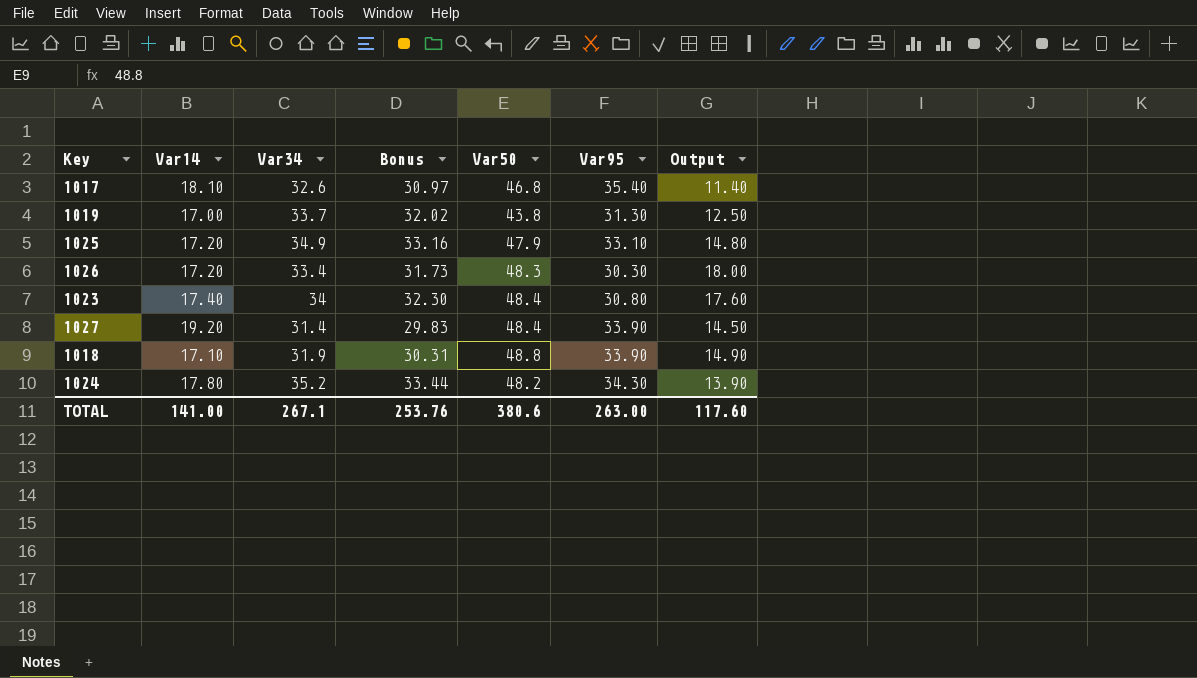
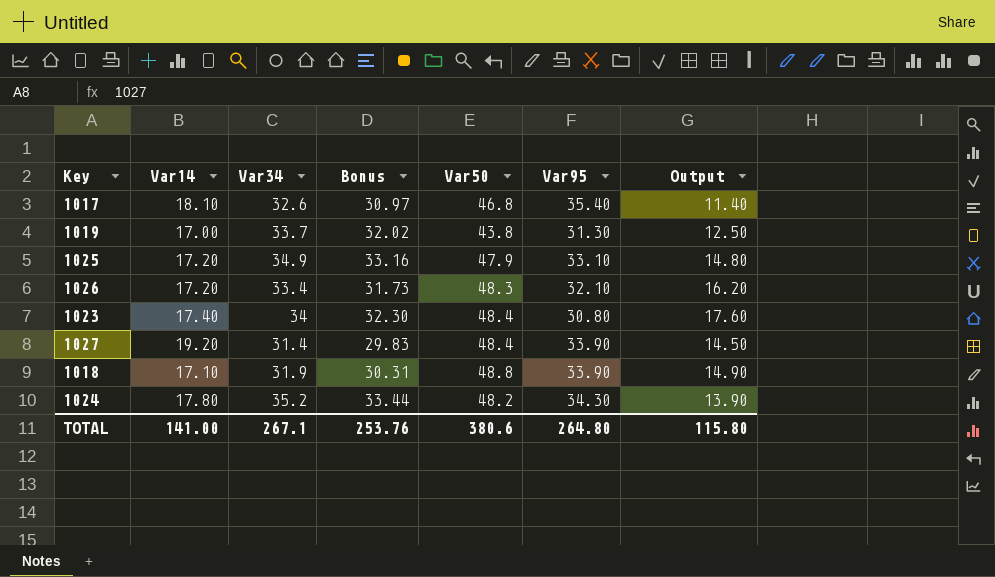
1026 | Var95: 30.30 -> 32.10
1026 | Output: 18.00 -> 16.20
TOTAL | Var95: 263.00 -> 264.80
TOTAL | Output: 117.60 -> 115.80

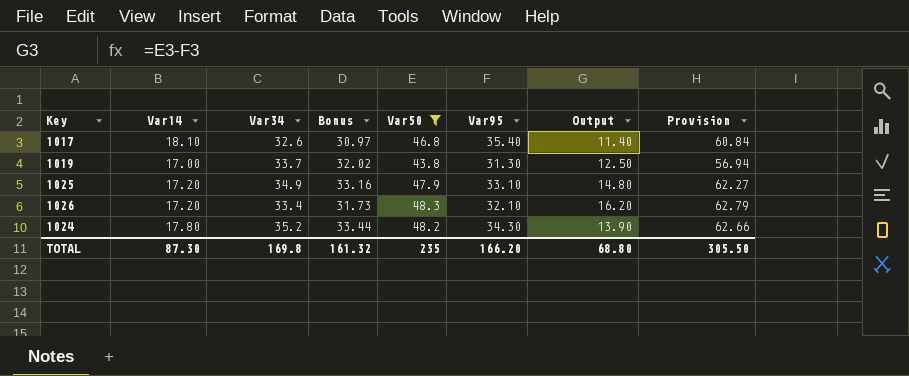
filter: none -> Var50 <= 48.3
column Provision | formula: none -> [Var50] * 1.3
TOTAL | Var14: 141.00 -> 87.30
TOTAL | Var34: 267.1 -> 169.8
TOTAL | Bonus: 253.76 -> 161.32
TOTAL | Var50: 380.6 -> 235
TOTAL | Var95: 264.80 -> 166.20
TOTAL | Output: 115.80 -> 68.80

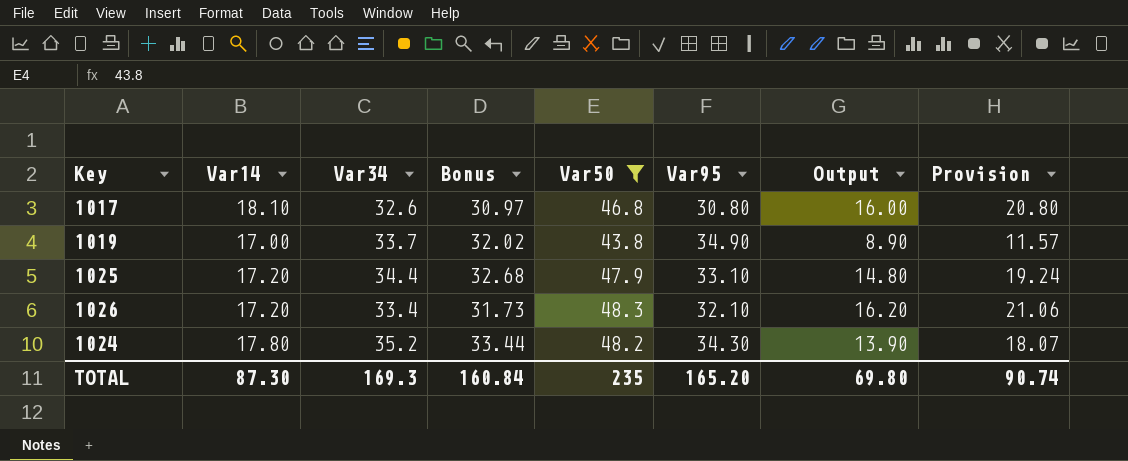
column Provision | formula: [Var50] * 1.3 -> [Output] * 1.3
1017 | Var95: 35.40 -> 30.80
1017 | Output: 11.40 -> 16.00
1019 | Var95: 31.30 -> 34.90
1019 | Output: 12.50 -> 8.90
1025 | Var34: 34.9 -> 34.4
1025 | Bonus: 33.16 -> 32.68
TOTAL | Var34: 169.8 -> 169.3
TOTAL | Bonus: 161.32 -> 160.84
TOTAL | Var95: 166.20 -> 165.20
TOTAL | Output: 68.80 -> 69.80
TOTAL | Provision: 305.50 -> 90.74

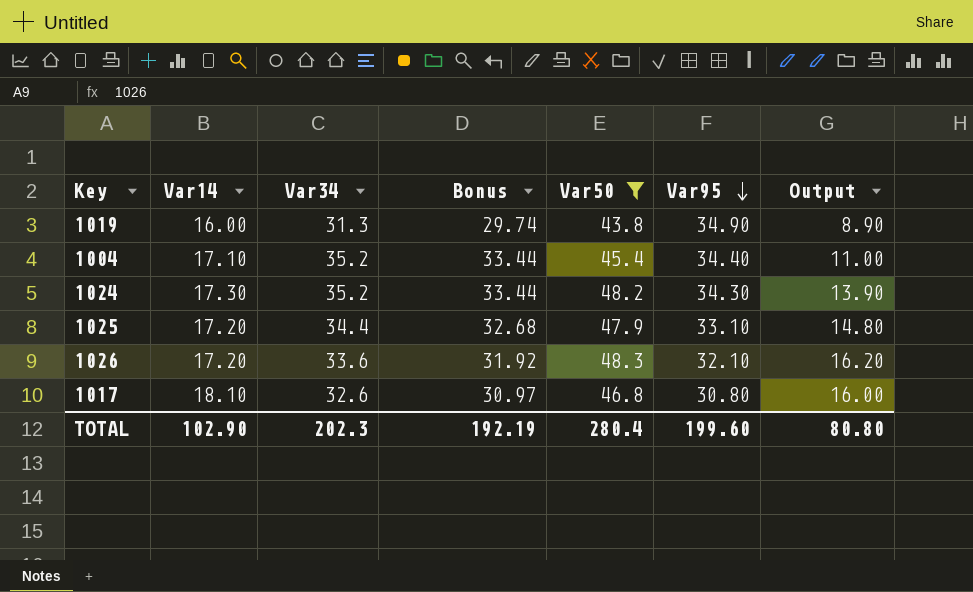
row order: none -> Var95 descending
column Provision | formula: [Output] * 1.3 -> none
1019 | Var14: 17.00 -> 16.00
1019 | Var34: 33.7 -> 31.3
1019 | Bonus: 32.02 -> 29.74
row 1004: none -> 17.10 | 35.2 | 33.44 | 45.4 | 34.40 | 11.00
1024 | Var14: 17.80 -> 17.30
1026 | Var34: 33.4 -> 33.6
1026 | Bonus: 31.73 -> 31.92
TOTAL | Var14: 87.30 -> 102.90
TOTAL | Var34: 169.3 -> 202.3
TOTAL | Bonus: 160.84 -> 192.19
TOTAL | Var50: 235 -> 280.4
TOTAL | Var95: 165.20 -> 199.60
TOTAL | Output: 69.80 -> 80.80

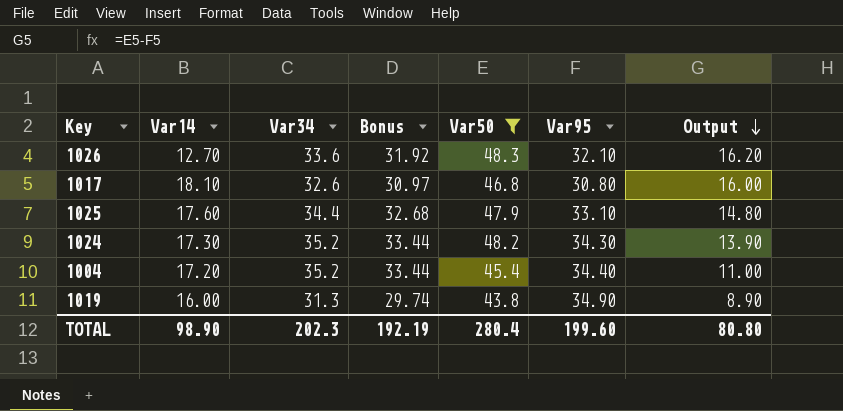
row order: Var95 descending -> Output descending
1026 | Var14: 17.20 -> 12.70
1025 | Var14: 17.20 -> 17.60
1004 | Var14: 17.10 -> 17.20
TOTAL | Var14: 102.90 -> 98.90

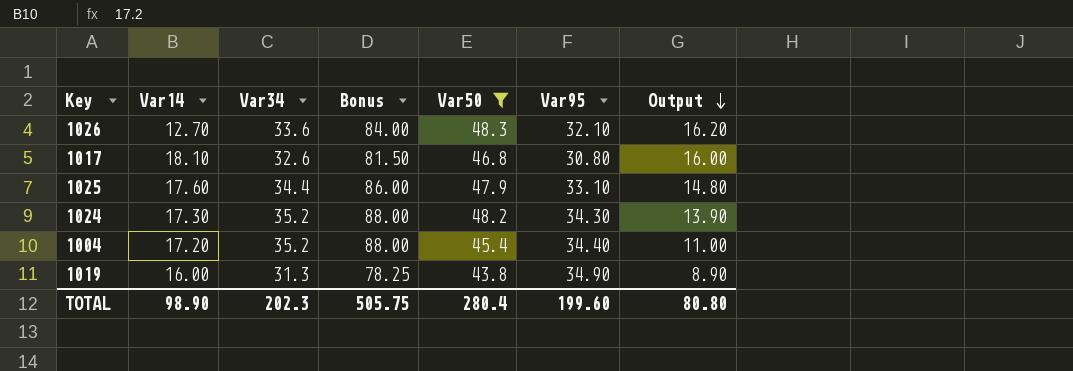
column Bonus | formula: [Var34] * 0.95 -> [Var34] * 2.5
TOTAL | Bonus: 192.19 -> 505.75

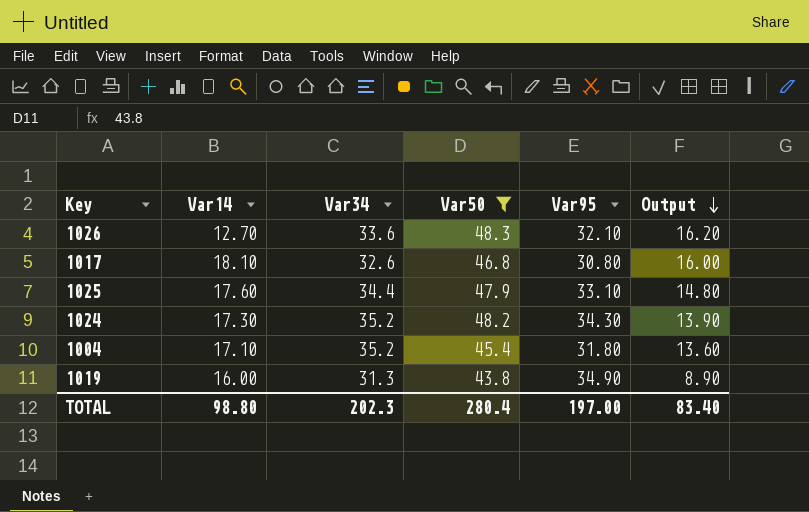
column Bonus | formula: [Var34] * 2.5 -> none
1004 | Var14: 17.20 -> 17.10
1004 | Var95: 34.40 -> 31.80
1004 | Output: 11.00 -> 13.60
TOTAL | Var14: 98.90 -> 98.80
TOTAL | Var95: 199.60 -> 197.00
TOTAL | Output: 80.80 -> 83.40

